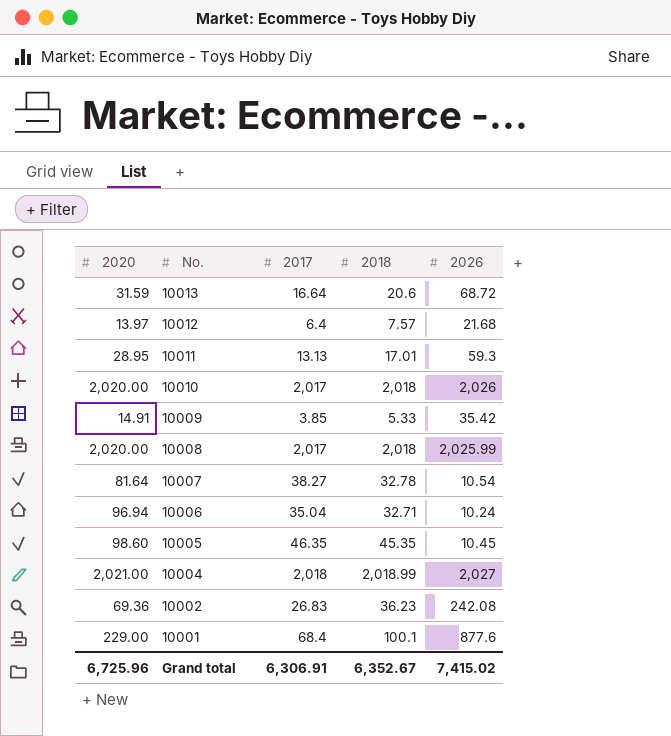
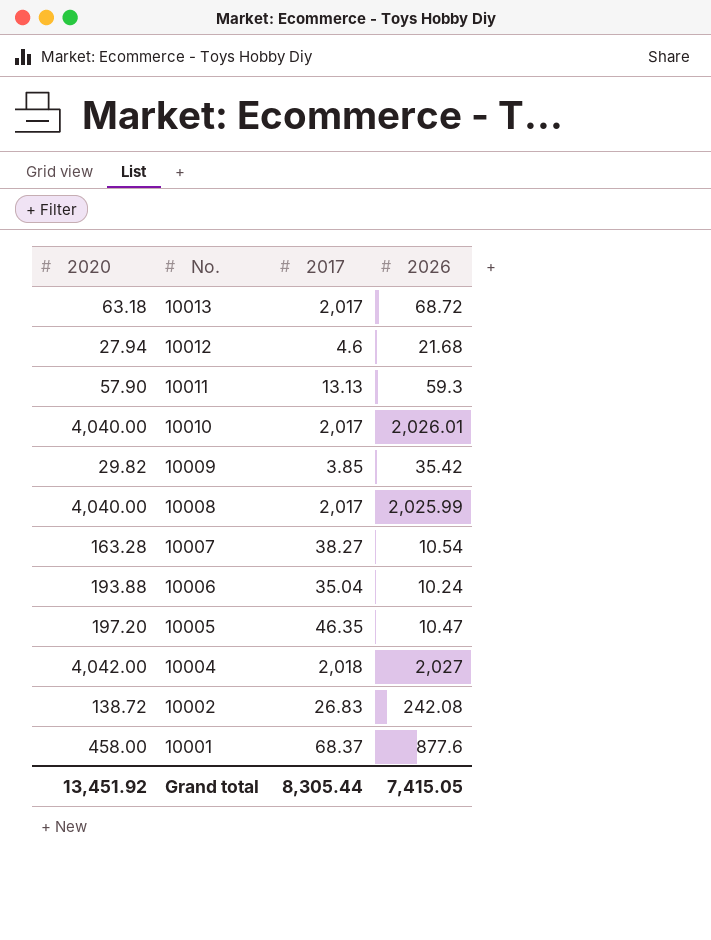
column 2018 | position: 4 -> none
10013 | 2020: 31.59 -> 63.18
10013 | 2017: 16.64 -> 2,017
10012 | 2020: 13.97 -> 27.94
10012 | 2017: 6.4 -> 4.6
10011 | 2020: 28.95 -> 57.90
10010 | 2020: 2,020.00 -> 4,040.00
10010 | 2026: 2,026 -> 2,026.01
10009 | 2020: 14.91 -> 29.82
10008 | 2020: 2,020.00 -> 4,040.00
10007 | 2020: 81.64 -> 163.28
10006 | 2020: 96.94 -> 193.88
10005 | 2020: 98.60 -> 197.20
10005 | 2026: 10.45 -> 10.47
10004 | 2020: 2,021.00 -> 4,042.00
10002 | 2020: 69.36 -> 138.72
10001 | 2020: 229.00 -> 458.00
10001 | 2017: 68.4 -> 68.37
Grand total | 2020: 6,725.96 -> 13,451.92
Grand total | 2017: 6,306.91 -> 8,305.44
Grand total | 2026: 7,415.02 -> 7,415.05

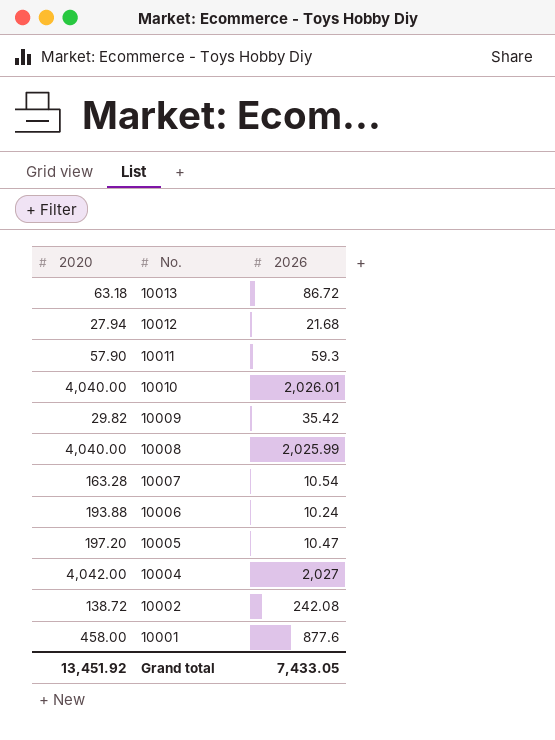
column 2017 | position: 3 -> none
10013 | 2026: 68.72 -> 86.72
Grand total | 2026: 7,415.05 -> 7,433.05

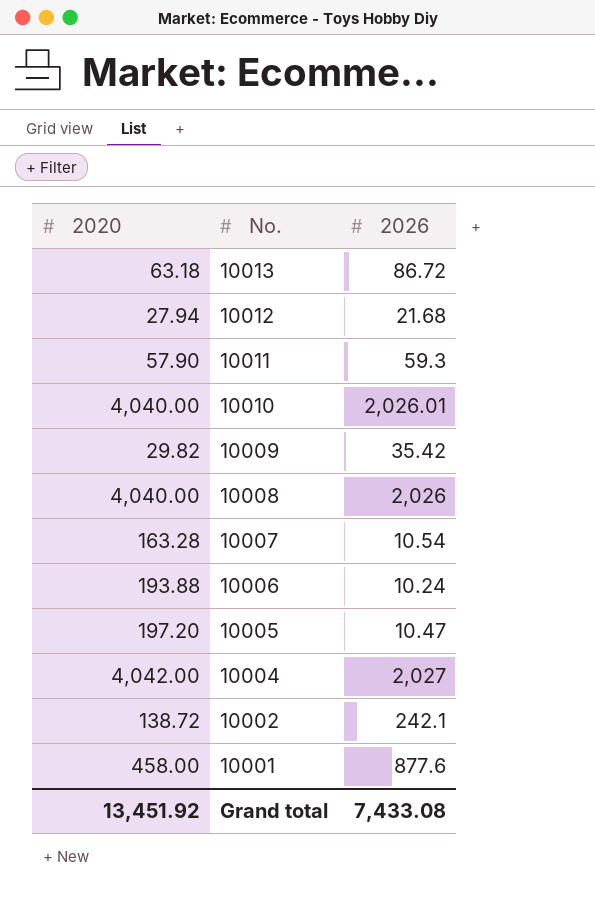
10008 | 2026: 2,025.99 -> 2,026
10002 | 2026: 242.08 -> 242.1
Grand total | 2026: 7,433.05 -> 7,433.08

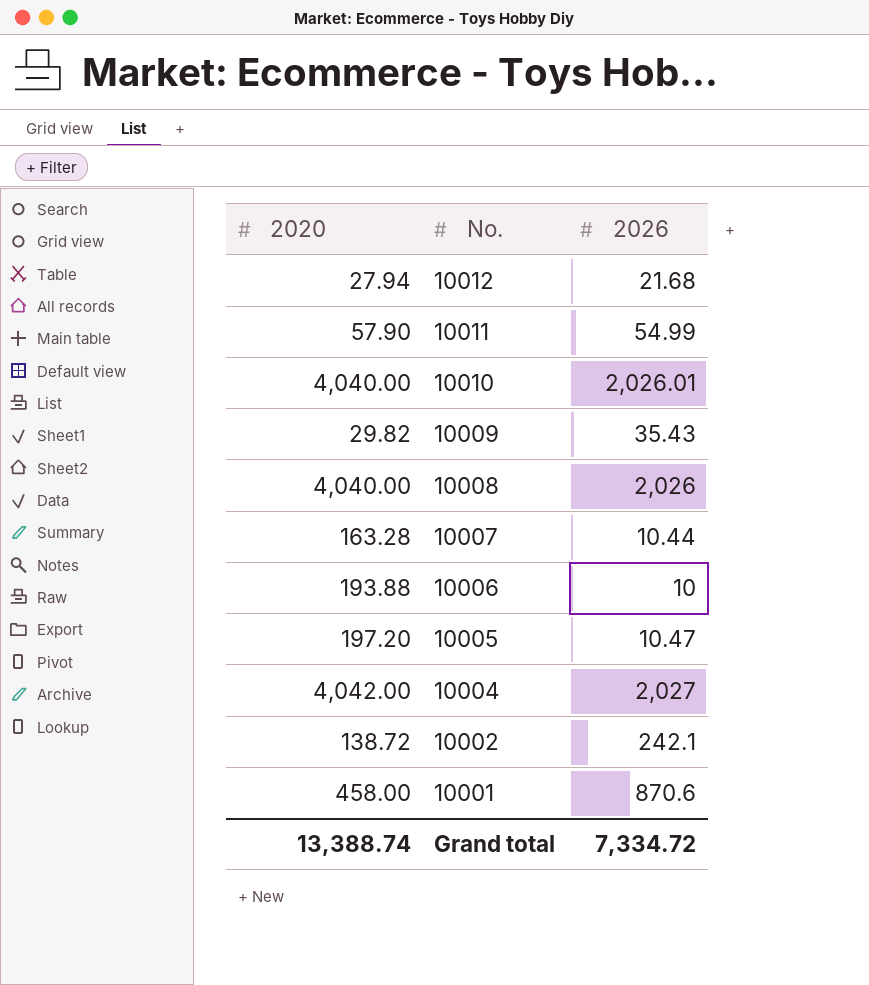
row 10013: 63.18 | 86.72 -> none
10011 | 2026: 59.3 -> 54.99
10009 | 2026: 35.42 -> 35.43
10007 | 2026: 10.54 -> 10.44
10006 | 2026: 10.24 -> 10
10001 | 2026: 877.6 -> 870.6
Grand total | 2020: 13,451.92 -> 13,388.74
Grand total | 2026: 7,433.08 -> 7,334.72

